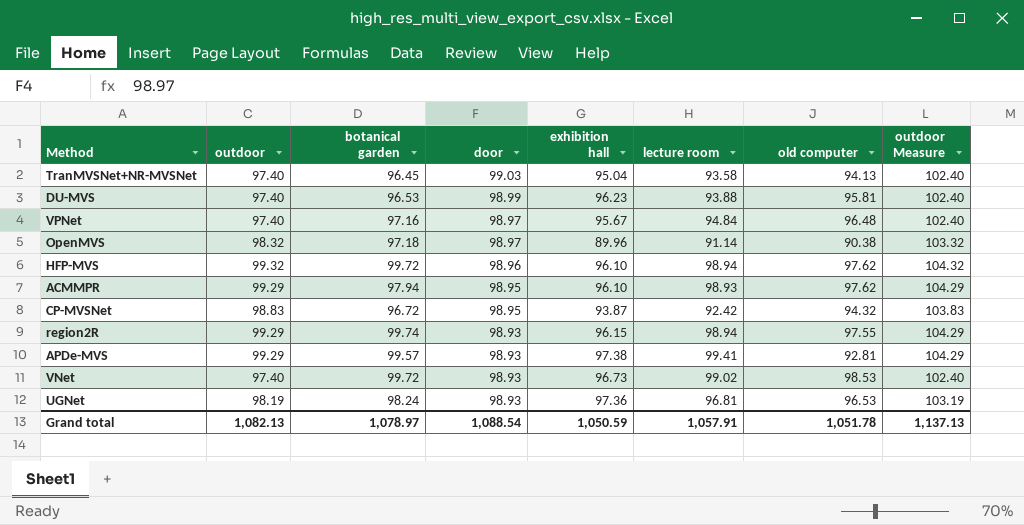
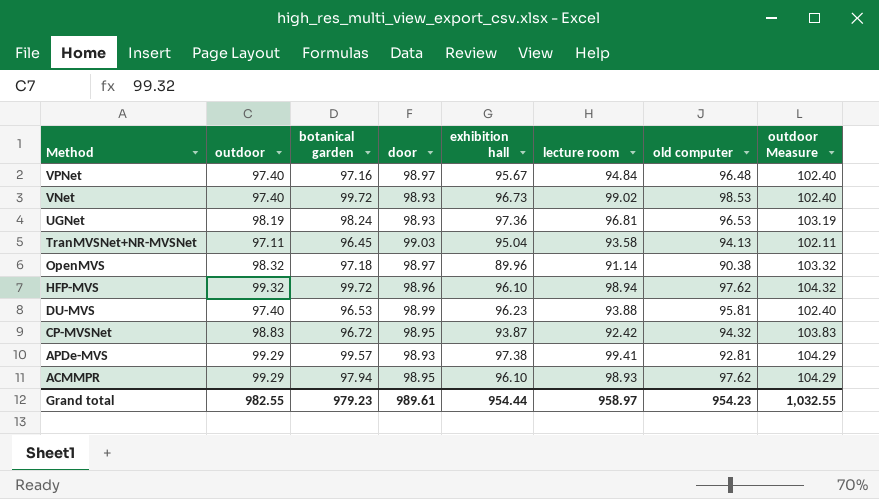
row order: door descending -> Method descending
row region2R: 99.29 | 99.74 | 98.93 | 96.15 | 98.94 | 97.55 | 104.29 -> none
TranMVSNet+NR-MVSNet | outdoor: 97.40 -> 97.11
TranMVSNet+NR-MVSNet | outdoor Measure: 102.40 -> 102.11
Grand total | outdoor: 1,082.13 -> 982.55
Grand total | botanical garden: 1,078.97 -> 979.23
Grand total | door: 1,088.54 -> 989.61
Grand total | exhibition hall: 1,050.59 -> 954.44
Grand total | lecture room: 1,057.91 -> 958.97
Grand total | old computer: 1,051.78 -> 954.23
Grand total | outdoor Measure: 1,137.13 -> 1,032.55

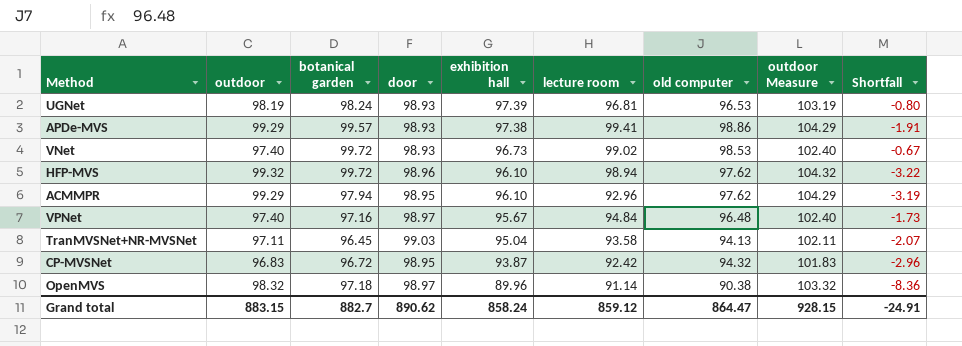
row order: Method descending -> exhibition hall descending
column Shortfall | formula: none -> [exhibition hall] - [outdoor]
row DU-MVS: 97.40 | 96.53 | 98.99 | 96.23 | 93.88 | 95.81 | 102.40 -> none
UGNet | exhibition hall: 97.36 -> 97.39
APDe-MVS | old computer: 92.81 -> 98.86
ACMMPR | lecture room: 98.93 -> 92.96
CP-MVSNet | outdoor: 98.83 -> 96.83
CP-MVSNet | outdoor Measure: 103.83 -> 101.83
Grand total | outdoor: 982.55 -> 883.15
Grand total | botanical garden: 979.23 -> 882.7
Grand total | door: 989.61 -> 890.62
Grand total | exhibition hall: 954.44 -> 858.24
Grand total | lecture room: 958.97 -> 859.12
Grand total | old computer: 954.23 -> 864.47
Grand total | outdoor Measure: 1,032.55 -> 928.15

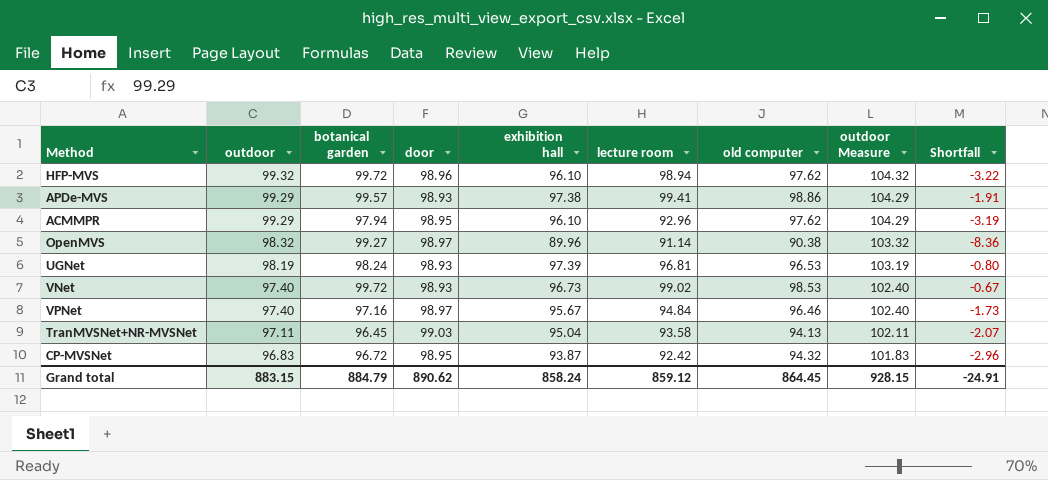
row order: exhibition hall descending -> outdoor descending
OpenMVS | botanical garden: 97.18 -> 99.27
VPNet | old computer: 96.48 -> 96.46
Grand total | botanical garden: 882.7 -> 884.79
Grand total | old computer: 864.47 -> 864.45

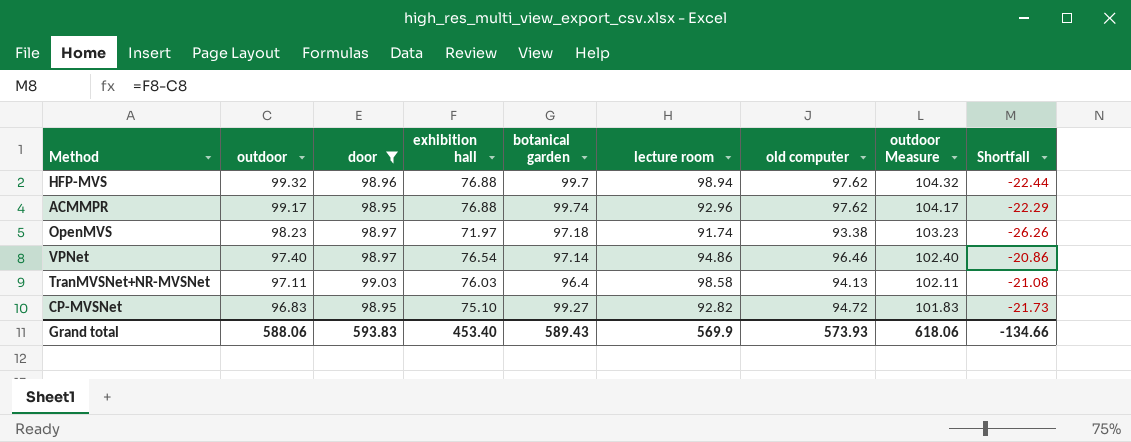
filter: none -> door != 98.93
column botanical garden | position: 3 -> 5
HFP-MVS | exhibition hall: 96.10 -> 76.88
HFP-MVS | botanical garden: 99.72 -> 99.7
HFP-MVS | Shortfall: -3.22 -> -22.44
ACMMPR | outdoor: 99.29 -> 99.17
ACMMPR | exhibition hall: 96.10 -> 76.88
ACMMPR | botanical garden: 97.94 -> 99.74
ACMMPR | outdoor Measure: 104.29 -> 104.17
ACMMPR | Shortfall: -3.19 -> -22.29
OpenMVS | outdoor: 98.32 -> 98.23
OpenMVS | exhibition hall: 89.96 -> 71.97
OpenMVS | botanical garden: 99.27 -> 97.18
OpenMVS | lecture room: 91.14 -> 91.74
OpenMVS | old computer: 90.38 -> 93.38
OpenMVS | outdoor Measure: 103.32 -> 103.23
OpenMVS | Shortfall: -8.36 -> -26.26
VPNet | exhibition hall: 95.67 -> 76.54
VPNet | botanical garden: 97.16 -> 97.14
VPNet | lecture room: 94.84 -> 94.86
VPNet | Shortfall: -1.73 -> -20.86
TranMVSNet+NR-MVSNet | exhibition hall: 95.04 -> 76.03
TranMVSNet+NR-MVSNet | botanical garden: 96.45 -> 96.4
TranMVSNet+NR-MVSNet | lecture room: 93.58 -> 98.58
TranMVSNet+NR-MVSNet | Shortfall: -2.07 -> -21.08
CP-MVSNet | exhibition hall: 93.87 -> 75.10
CP-MVSNet | botanical garden: 96.72 -> 99.27
CP-MVSNet | lecture room: 92.42 -> 92.82
CP-MVSNet | old computer: 94.32 -> 94.72
CP-MVSNet | Shortfall: -2.96 -> -21.73
Grand total | outdoor: 883.15 -> 588.06
Grand total | door: 890.62 -> 593.83
Grand total | exhibition hall: 858.24 -> 453.40
Grand total | botanical garden: 884.79 -> 589.43
Grand total | lecture room: 859.12 -> 569.9
Grand total | old computer: 864.45 -> 573.93
Grand total | outdoor Measure: 928.15 -> 618.06
Grand total | Shortfall: -24.91 -> -134.66

